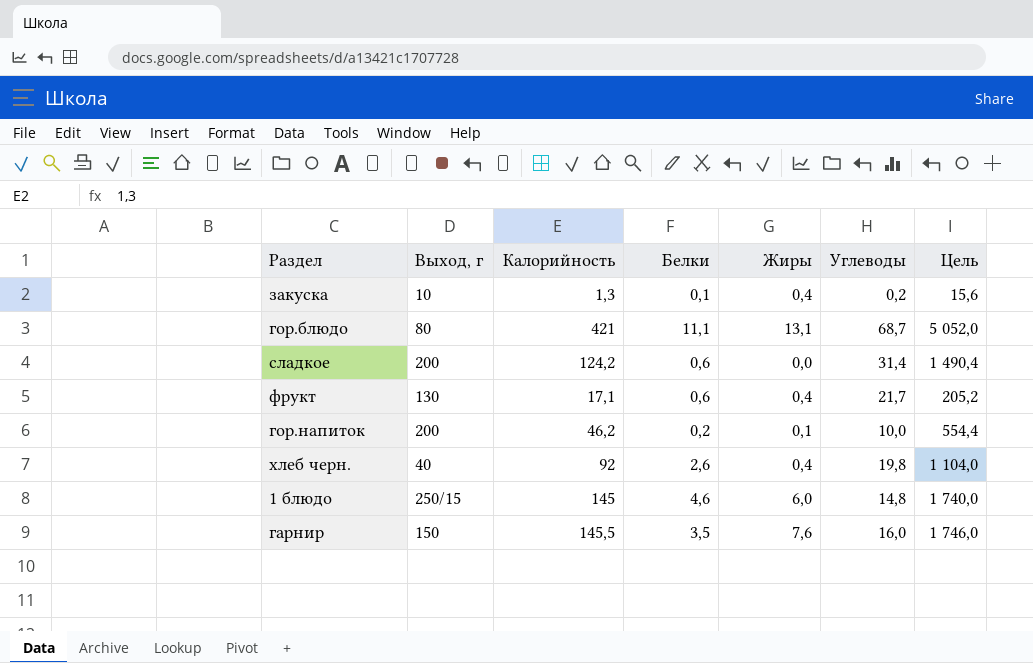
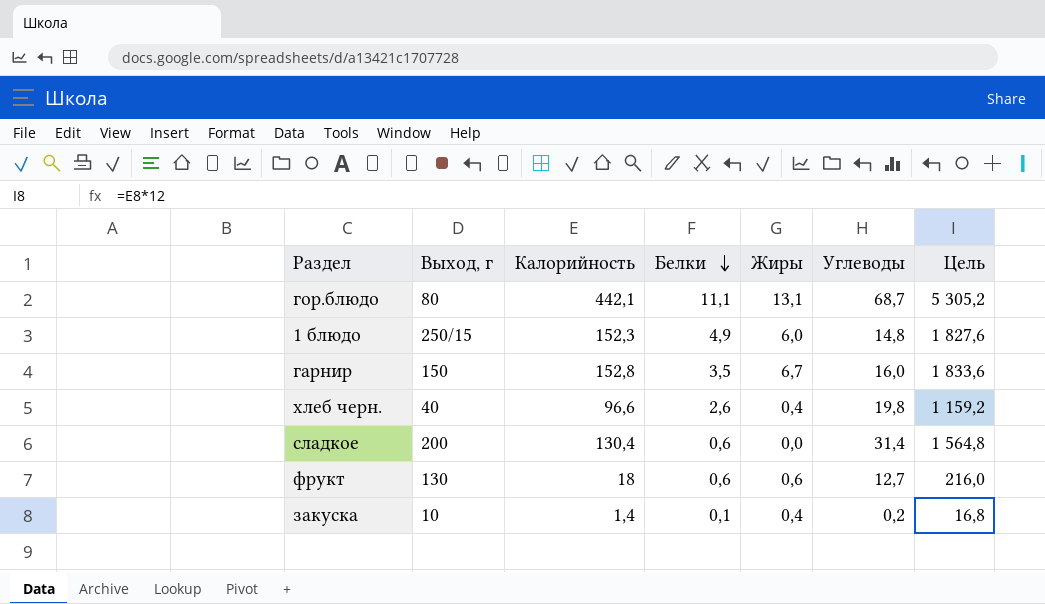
row order: none -> Белки descending
row гор.напиток: 200 | 46,2 | 0,2 | 0,1 | 10,0 | 554,4 -> none
гор.блюдо | Калорийность: 421 -> 442,1
гор.блюдо | Цель: 5 052,0 -> 5 305,2
1 блюдо | Калорийность: 145 -> 152,3
1 блюдо | Белки: 4,6 -> 4,9
1 блюдо | Цель: 1 740,0 -> 1 827,6
гарнир | Калорийность: 145,5 -> 152,8
гарнир | Жиры: 7,6 -> 6,7
гарнир | Цель: 1 746,0 -> 1 833,6
хлеб черн. | Калорийность: 92 -> 96,6
хлеб черн. | Цель: 1 104,0 -> 1 159,2
сладкое | Калорийность: 124,2 -> 130,4
сладкое | Цель: 1 490,4 -> 1 564,8
фрукт | Калорийность: 17,1 -> 18
фрукт | Жиры: 0,4 -> 0,6
фрукт | Углеводы: 21,7 -> 12,7
фрукт | Цель: 205,2 -> 216,0
закуска | Калорийность: 1,3 -> 1,4
закуска | Цель: 15,6 -> 16,8

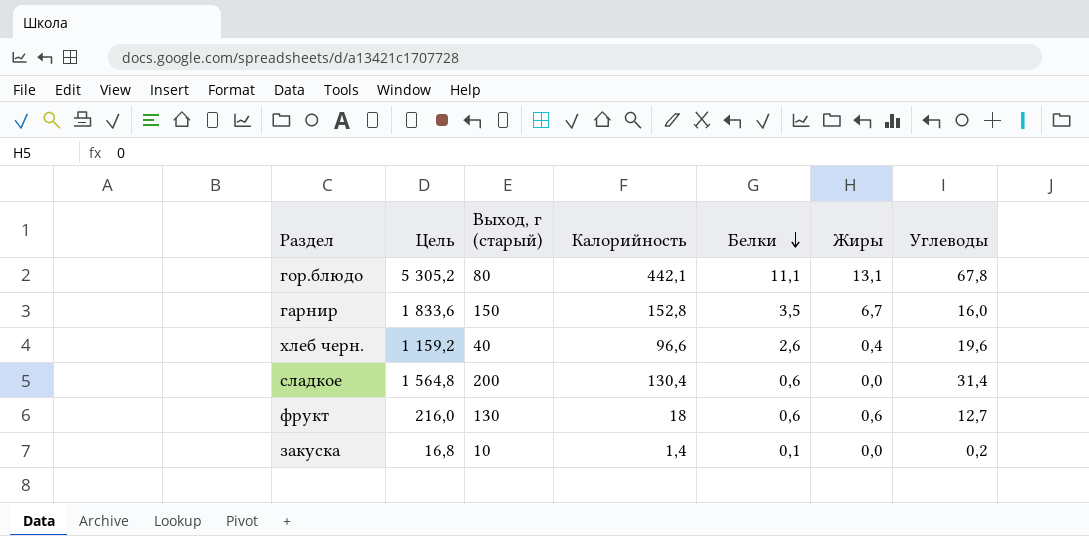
column Цель | position: 7 -> 2
column name: Выход, г -> Выход, г (старый)
row 1 блюдо: 250/15 | 152,3 | 4,9 | 6,0 | 14,8 | 1 827,6 -> none
гор.блюдо | Углеводы: 68,7 -> 67,8
хлеб черн. | Углеводы: 19,8 -> 19,6
закуска | Жиры: 0,4 -> 0,0

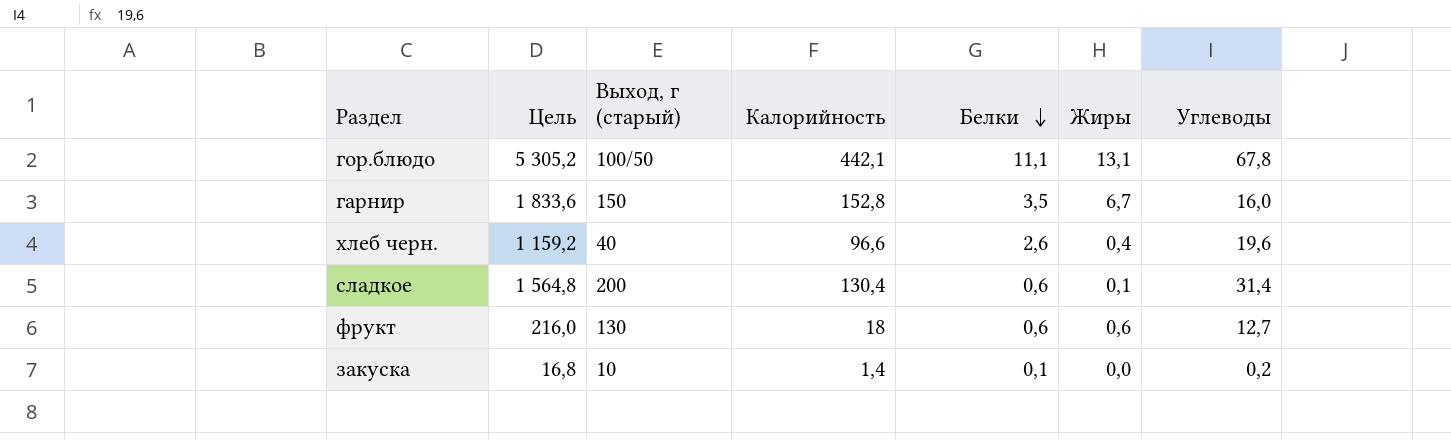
гор.блюдо | Выход, г (старый): 80 -> 100/50
сладкое | Жиры: 0,0 -> 0,1

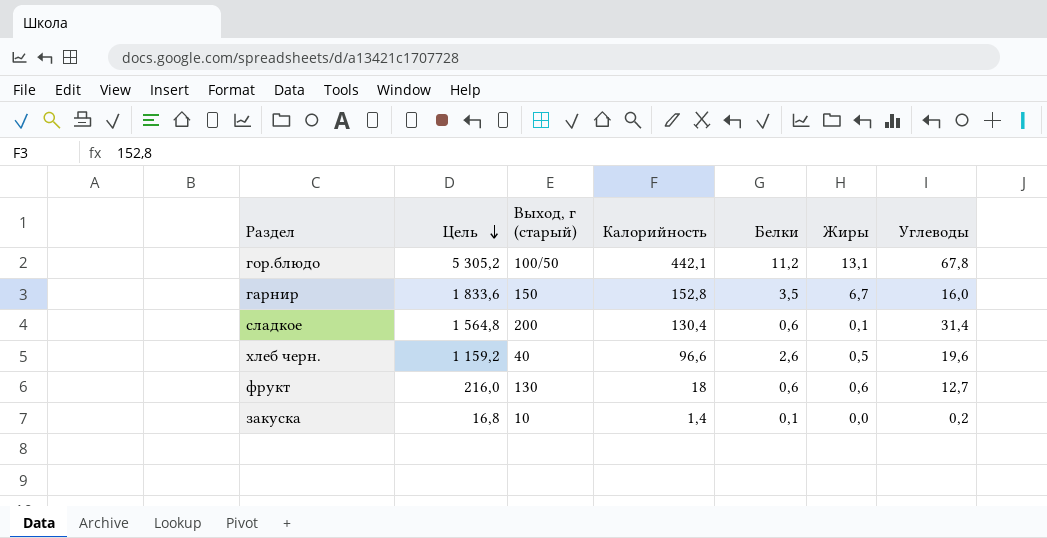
row order: Белки descending -> Цель descending
гор.блюдо | Белки: 11,1 -> 11,2
хлеб черн. | Жиры: 0,4 -> 0,5

